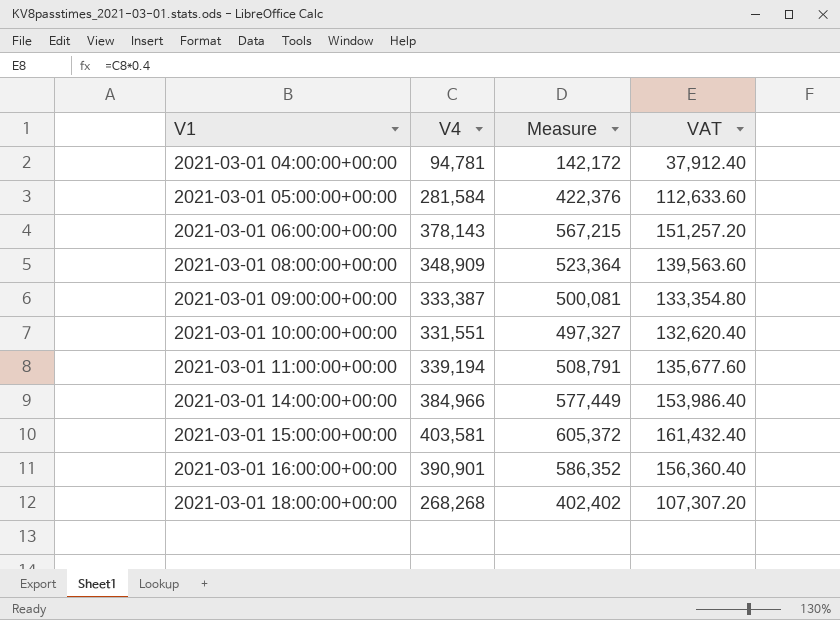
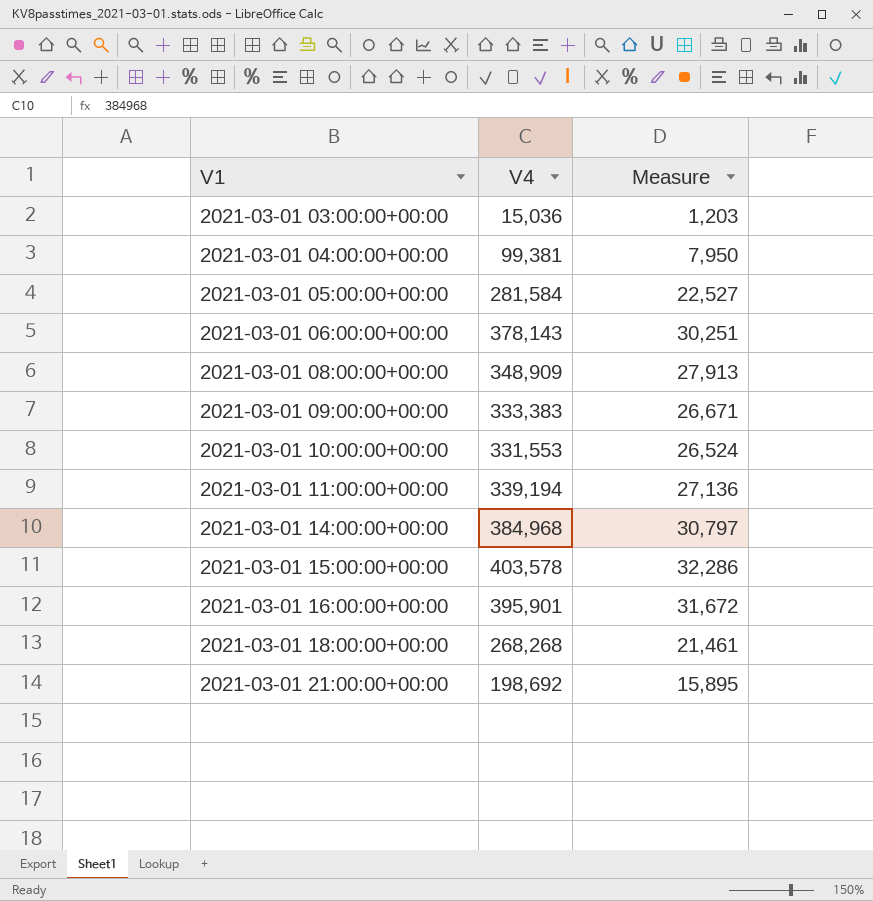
column VAT | formula: [V4] * 0.4 -> none
column Measure | formula: [V4] * 1.5 -> [V4] * 0.08
row 2021-03-01 03:00:00+00:00: none -> 15,036 | 1,203
2021-03-01 04:00:00+00:00 | V4: 94,781 -> 99,381
2021-03-01 09:00:00+00:00 | V4: 333,387 -> 333,383
2021-03-01 10:00:00+00:00 | V4: 331,551 -> 331,553
2021-03-01 14:00:00+00:00 | V4: 384,966 -> 384,968
2021-03-01 15:00:00+00:00 | V4: 403,581 -> 403,578
2021-03-01 16:00:00+00:00 | V4: 390,901 -> 395,901
row 2021-03-01 21:00:00+00:00: none -> 198,692 | 15,895

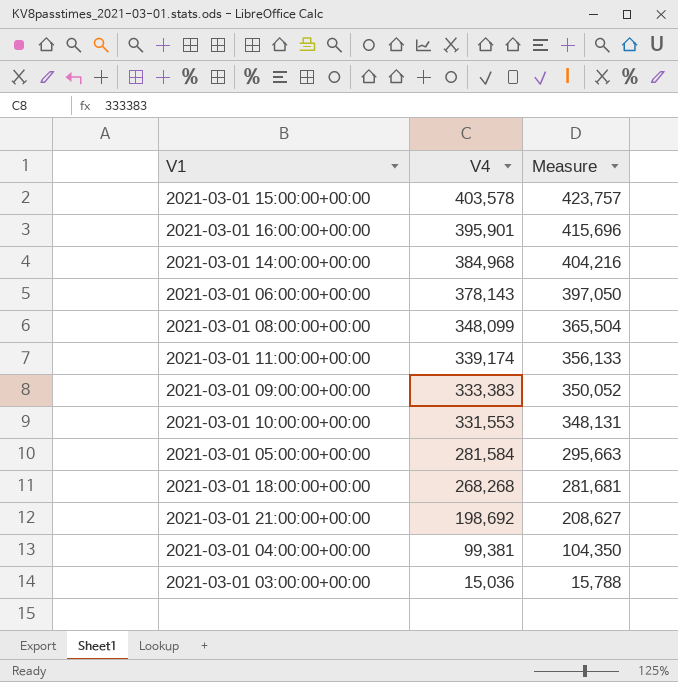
row order: V1 ascending -> V4 descending
column Measure | formula: [V4] * 0.08 -> [V4] * 1.05
2021-03-01 08:00:00+00:00 | V4: 348,909 -> 348,099
2021-03-01 11:00:00+00:00 | V4: 339,194 -> 339,174

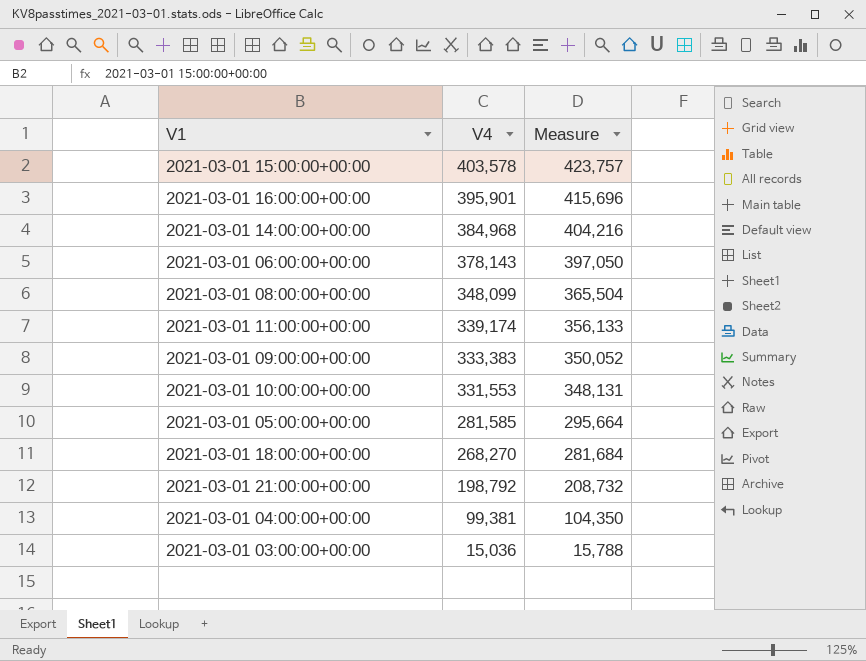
2021-03-01 05:00:00+00:00 | V4: 281,584 -> 281,585
2021-03-01 05:00:00+00:00 | Measure: 295,663 -> 295,664
2021-03-01 18:00:00+00:00 | V4: 268,268 -> 268,270
2021-03-01 18:00:00+00:00 | Measure: 281,681 -> 281,684
2021-03-01 21:00:00+00:00 | V4: 198,692 -> 198,792
2021-03-01 21:00:00+00:00 | Measure: 208,627 -> 208,732

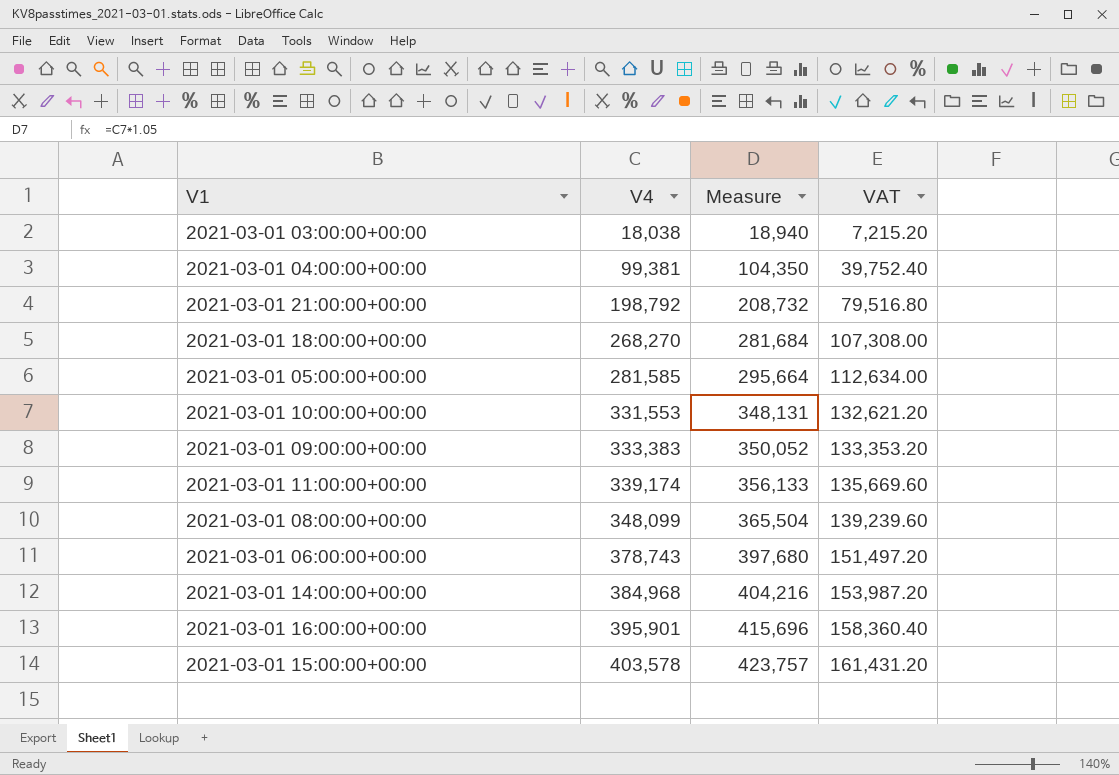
row order: V4 descending -> V4 ascending
column VAT | formula: none -> [V4] * 0.4
2021-03-01 03:00:00+00:00 | V4: 15,036 -> 18,038
2021-03-01 03:00:00+00:00 | Measure: 15,788 -> 18,940
2021-03-01 06:00:00+00:00 | V4: 378,143 -> 378,743
2021-03-01 06:00:00+00:00 | Measure: 397,050 -> 397,680

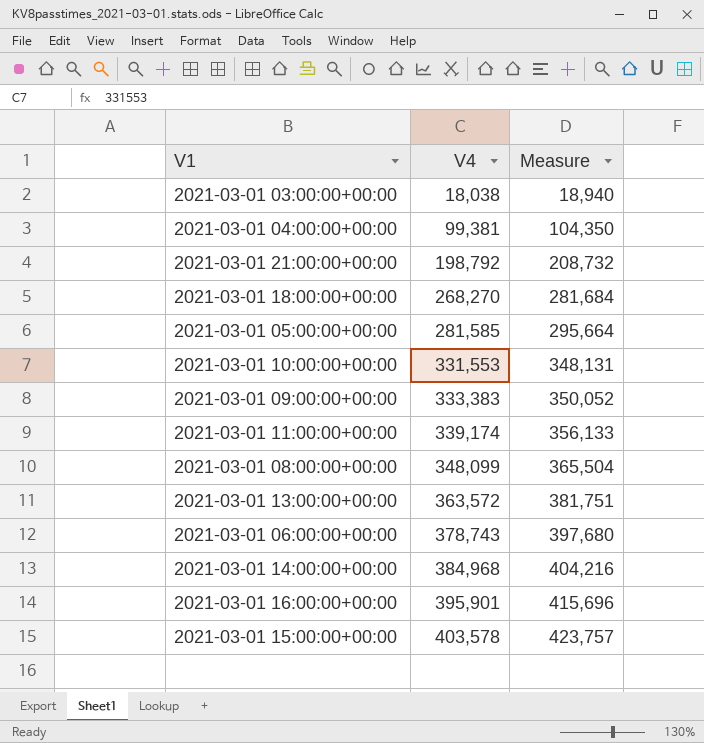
column VAT | formula: [V4] * 0.4 -> none
row 2021-03-01 13:00:00+00:00: none -> 363,572 | 381,751

